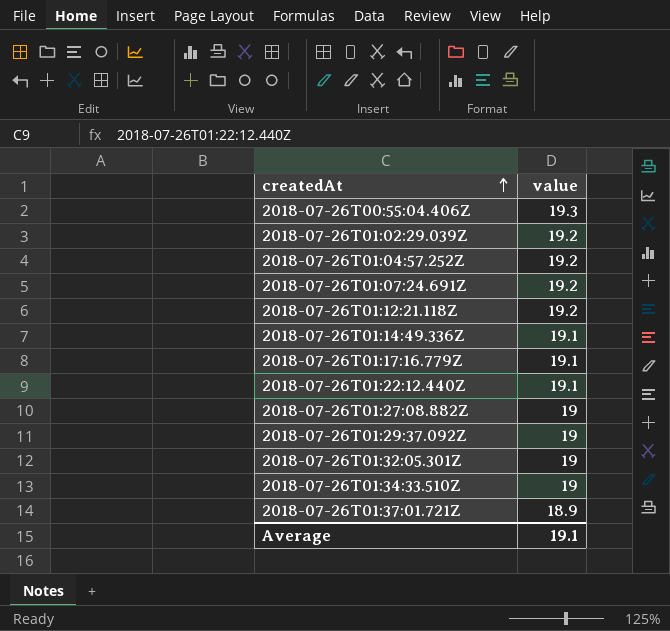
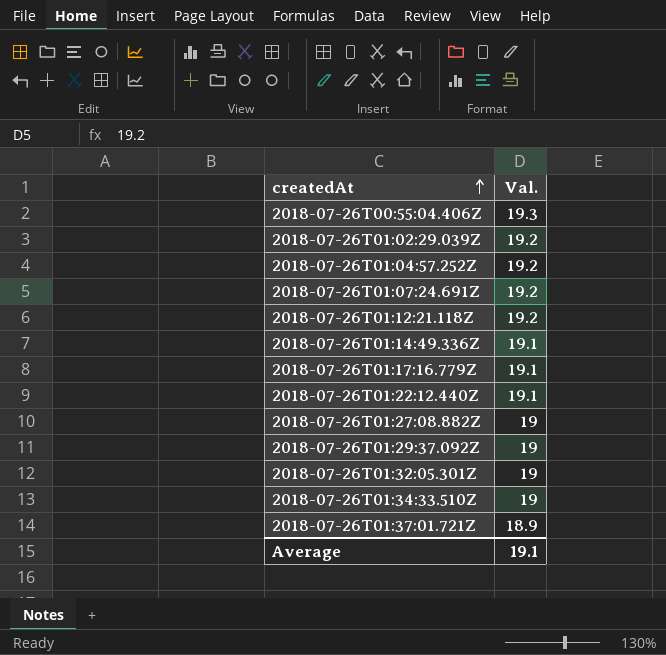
column name: value -> Val.

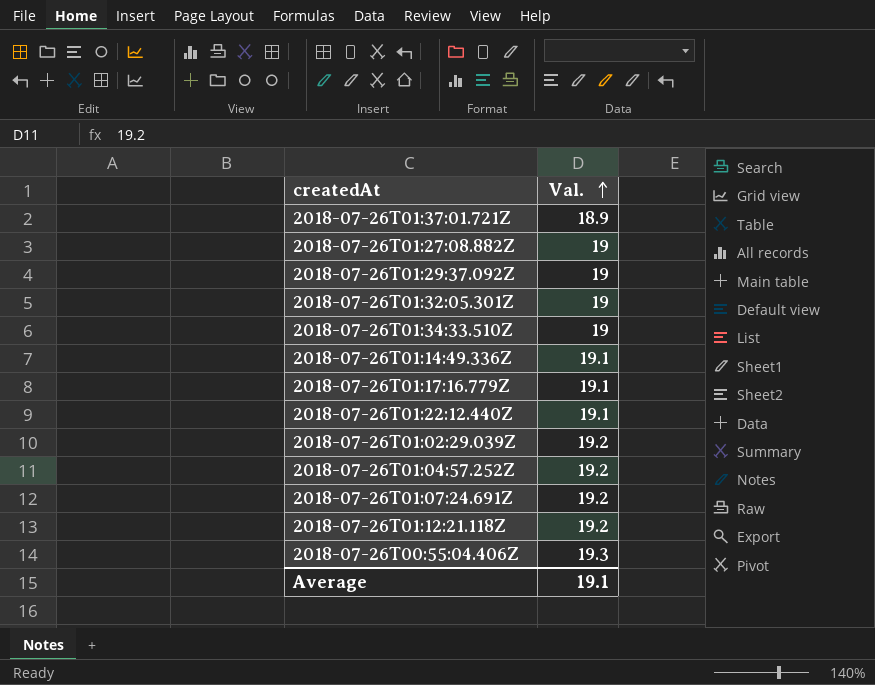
row order: createdAt ascending -> Val. ascending

